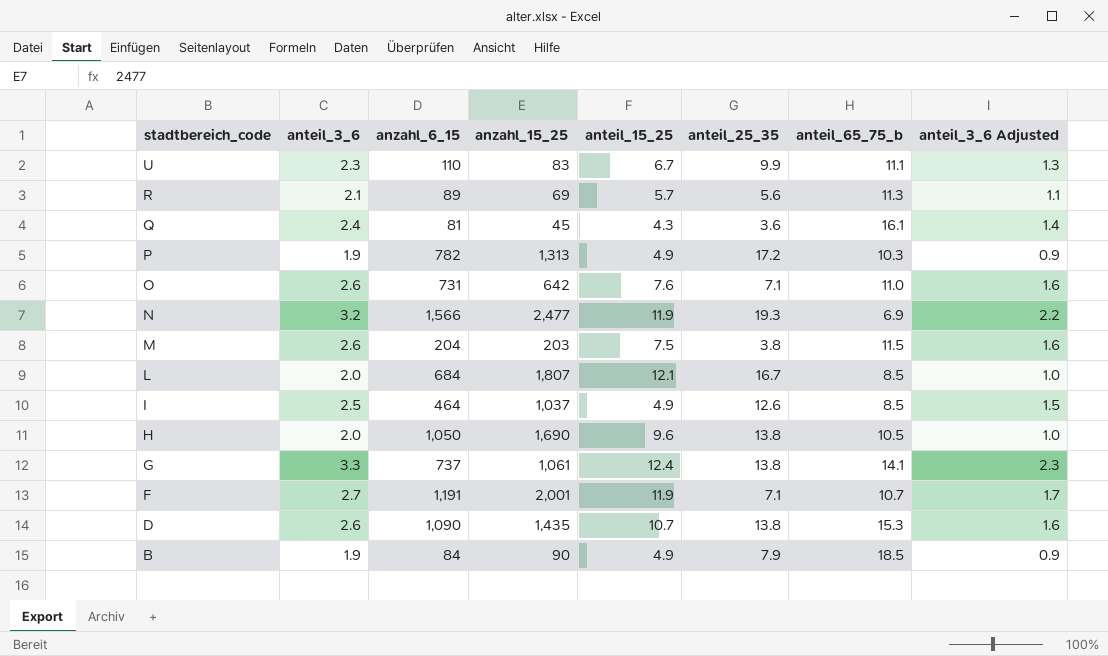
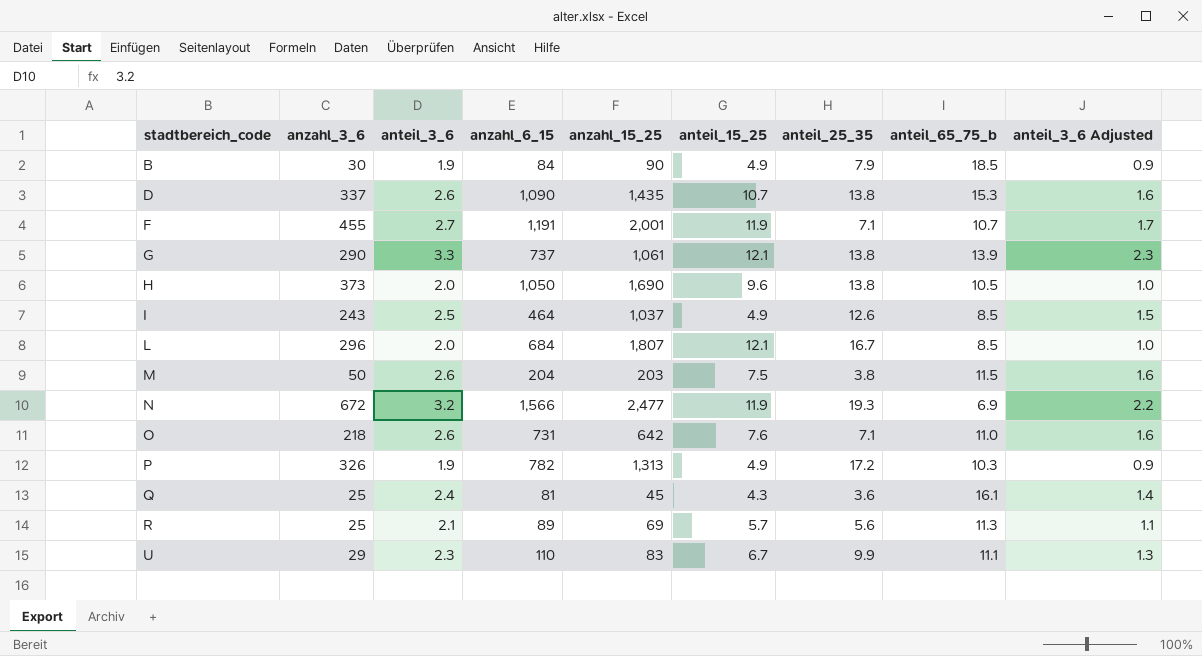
row order: stadtbereich_code descending -> stadtbereich_code ascending
column anzahl_3_6 | position: none -> 2
G | anteil_15_25: 12.4 -> 12.1
G | anteil_65_75_b: 14.1 -> 13.9

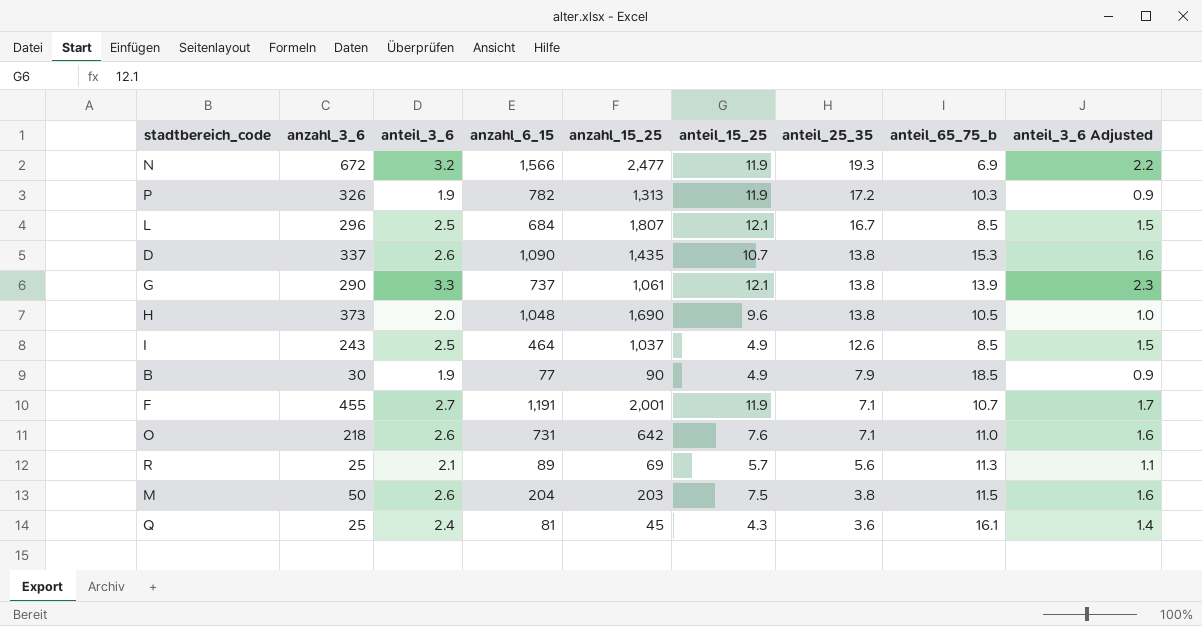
row order: stadtbereich_code ascending -> anteil_25_35 descending
row U: 29 | 2.3 | 110 | 83 | 6.7 | 9.9 | 11.1 | 1.3 -> none
P | anteil_15_25: 4.9 -> 11.9
L | anteil_3_6: 2.0 -> 2.5
L | anteil_3_6 Adjusted: 1.0 -> 1.5
H | anzahl_6_15: 1,050 -> 1,048
B | anzahl_6_15: 84 -> 77

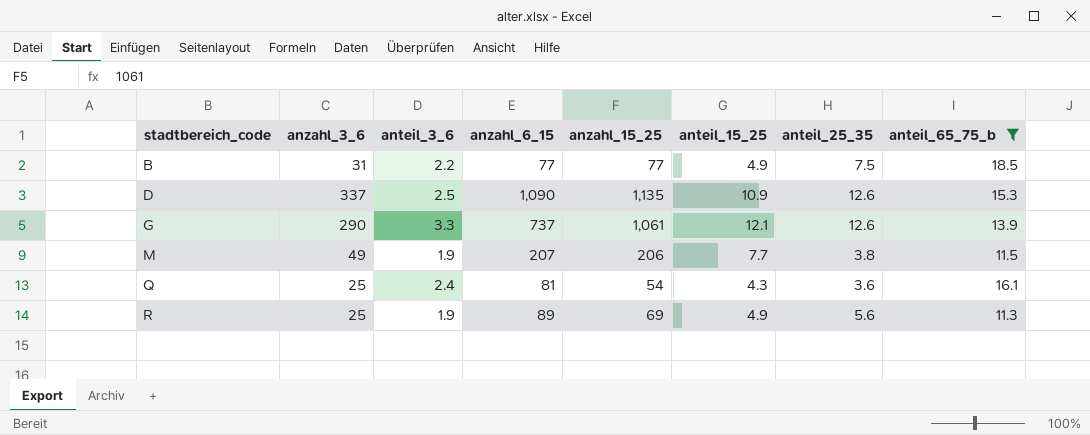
filter: none -> anteil_65_75_b >= 11.3
row order: anteil_25_35 descending -> stadtbereich_code ascending
column anteil_3_6 Adjusted | formula: [anteil_3_6] - 1 -> none
B | anzahl_3_6: 30 -> 31
B | anteil_3_6: 1.9 -> 2.2
B | anzahl_15_25: 90 -> 77
B | anteil_25_35: 7.9 -> 7.5
D | anteil_3_6: 2.6 -> 2.5
D | anzahl_15_25: 1,435 -> 1,135
D | anteil_15_25: 10.7 -> 10.9
D | anteil_25_35: 13.8 -> 12.6
G | anteil_25_35: 13.8 -> 12.6
M | anzahl_3_6: 50 -> 49
M | anteil_3_6: 2.6 -> 1.9
M | anzahl_6_15: 204 -> 207
M | anzahl_15_25: 203 -> 206
M | anteil_15_25: 7.5 -> 7.7
Q | anzahl_15_25: 45 -> 54
R | anteil_3_6: 2.1 -> 1.9
R | anteil_15_25: 5.7 -> 4.9

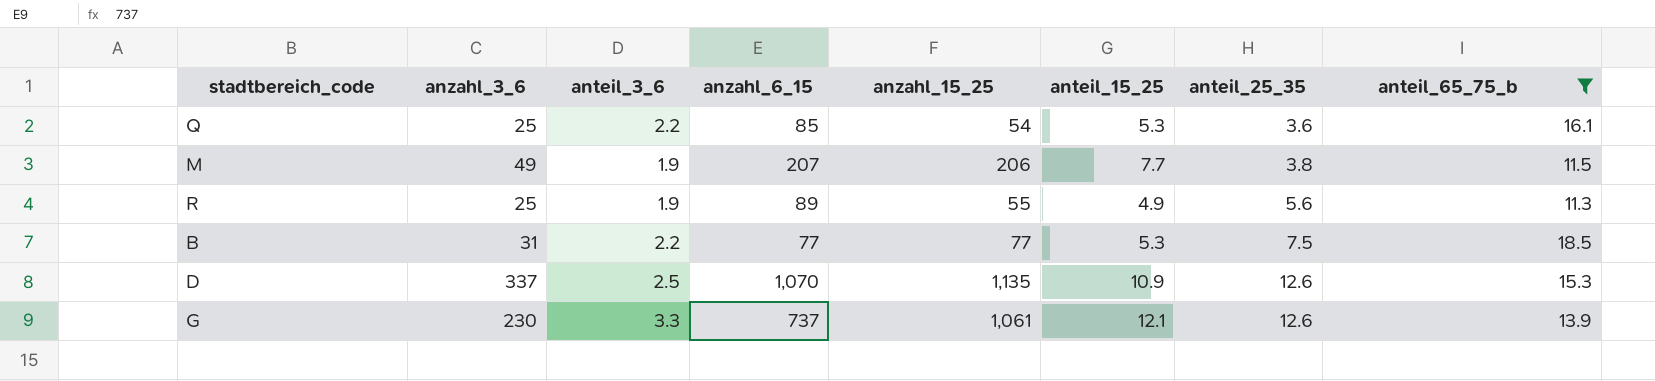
row order: stadtbereich_code ascending -> anteil_25_35 ascending
Q | anteil_3_6: 2.4 -> 2.2
Q | anzahl_6_15: 81 -> 85
Q | anteil_15_25: 4.3 -> 5.3
R | anzahl_15_25: 69 -> 55
B | anteil_15_25: 4.9 -> 5.3
D | anzahl_6_15: 1,090 -> 1,070
G | anzahl_3_6: 290 -> 230

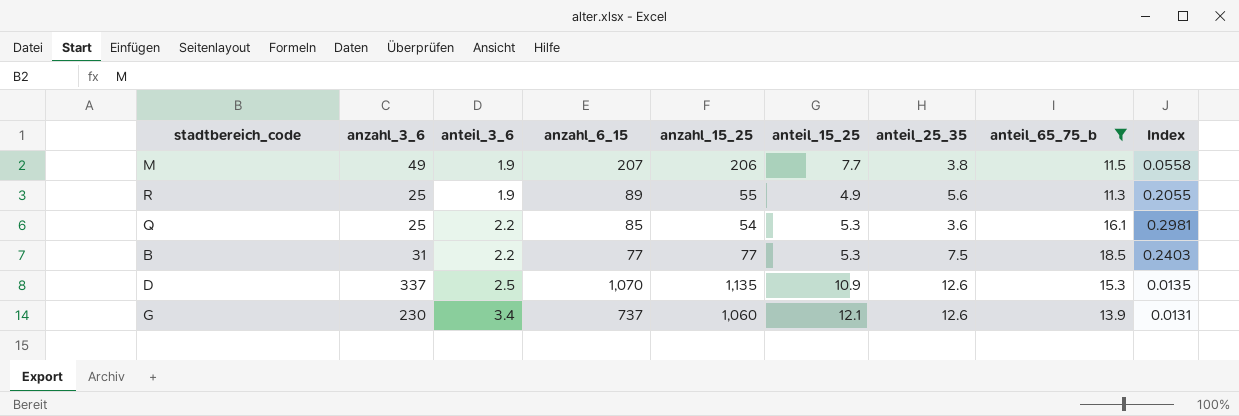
row order: anteil_25_35 ascending -> anteil_3_6 ascending
column Index | formula: none -> [anteil_65_75_b] / [anzahl_15_25]
G | anteil_3_6: 3.3 -> 3.4
G | anzahl_15_25: 1,061 -> 1,060

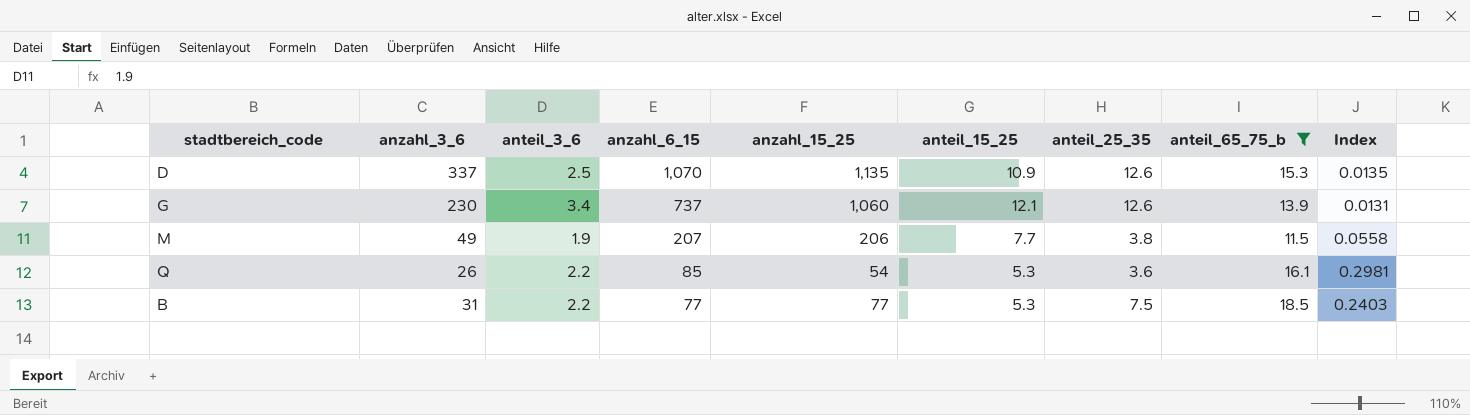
row order: anteil_3_6 ascending -> anzahl_6_15 descending
row R: 25 | 1.9 | 89 | 55 | 4.9 | 5.6 | 11.3 | 0.2055 -> none
Q | anzahl_3_6: 25 -> 26

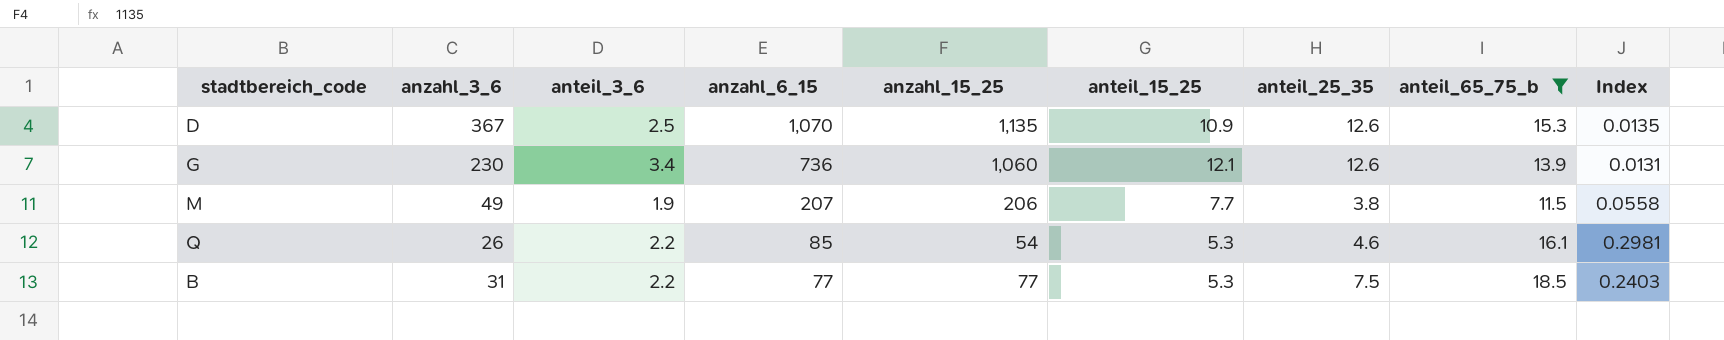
D | anzahl_3_6: 337 -> 367
G | anzahl_6_15: 737 -> 736
Q | anteil_25_35: 3.6 -> 4.6

